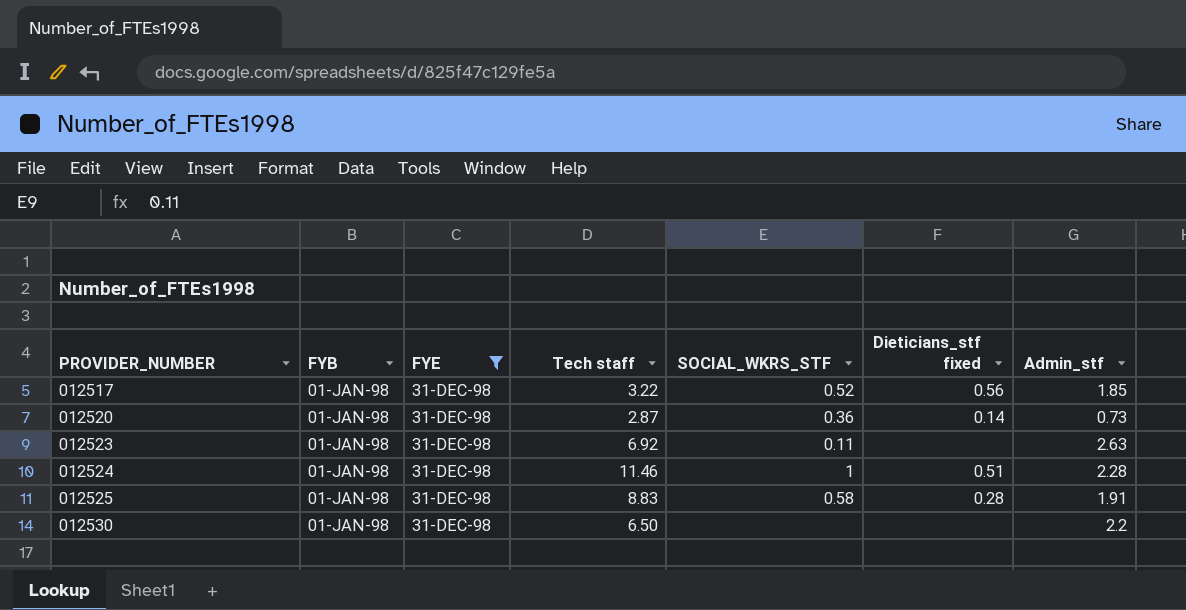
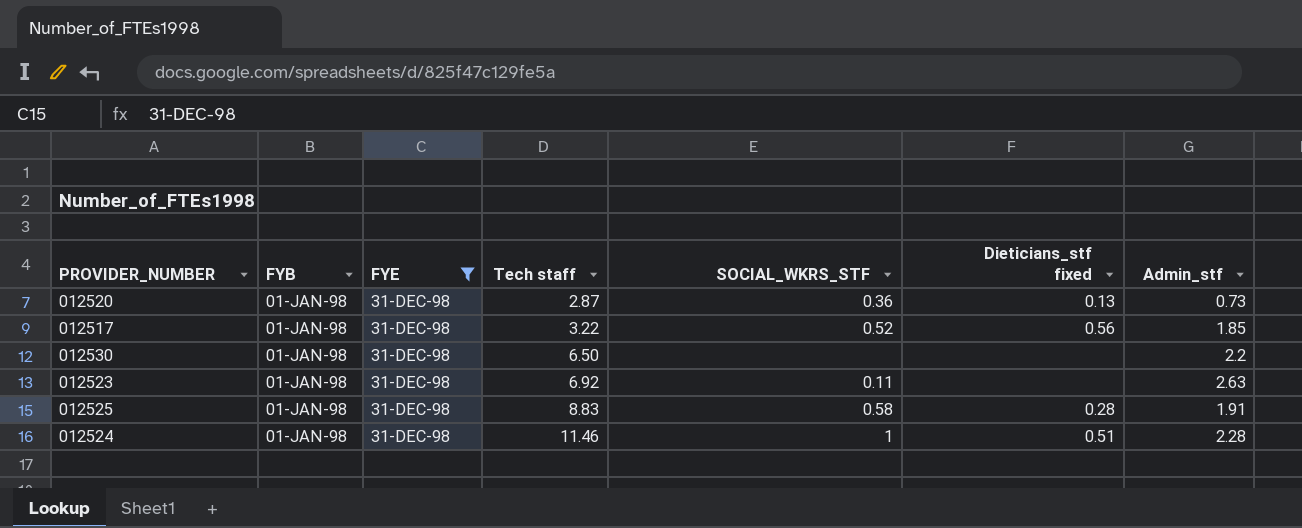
row order: PROVIDER_NUMBER ascending -> Tech staff ascending
012520 | Dieticians_stf fixed: 0.14 -> 0.13

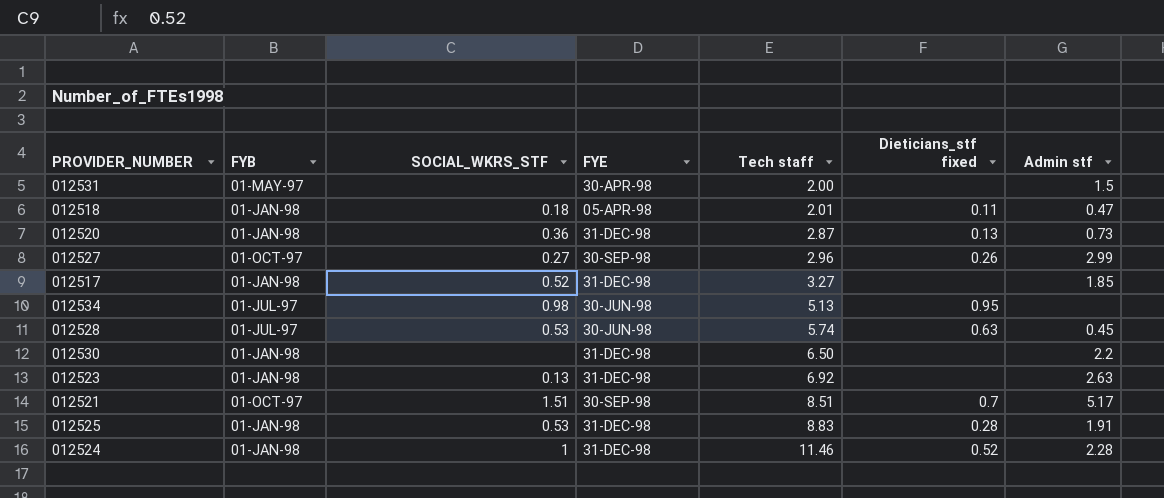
filter: FYE = 31-DEC-98 -> none
column SOCIAL_WKRS_STF | position: 5 -> 3
column name: Admin_stf -> Admin stf
012517 | Tech staff: 3.22 -> 3.27
012517 | Dieticians_stf fixed: 0.56 -> none
012523 | SOCIAL_WKRS_STF: 0.11 -> 0.13
012525 | SOCIAL_WKRS_STF: 0.58 -> 0.53
012524 | Dieticians_stf fixed: 0.51 -> 0.52

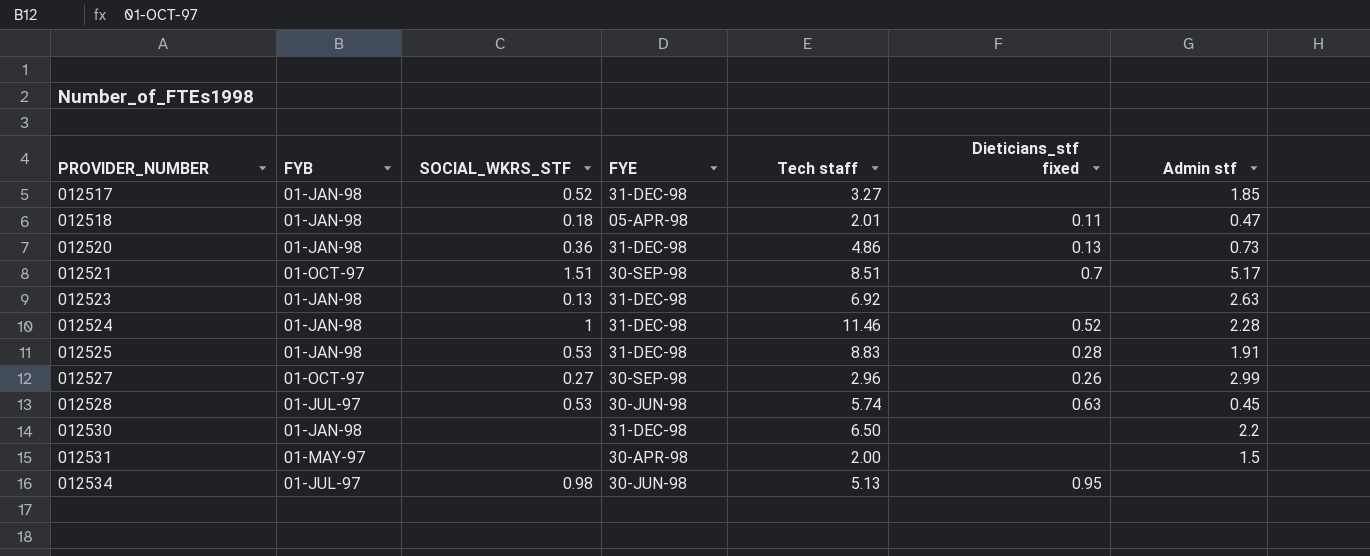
row order: Tech staff ascending -> PROVIDER_NUMBER ascending
012520 | Tech staff: 2.87 -> 4.86

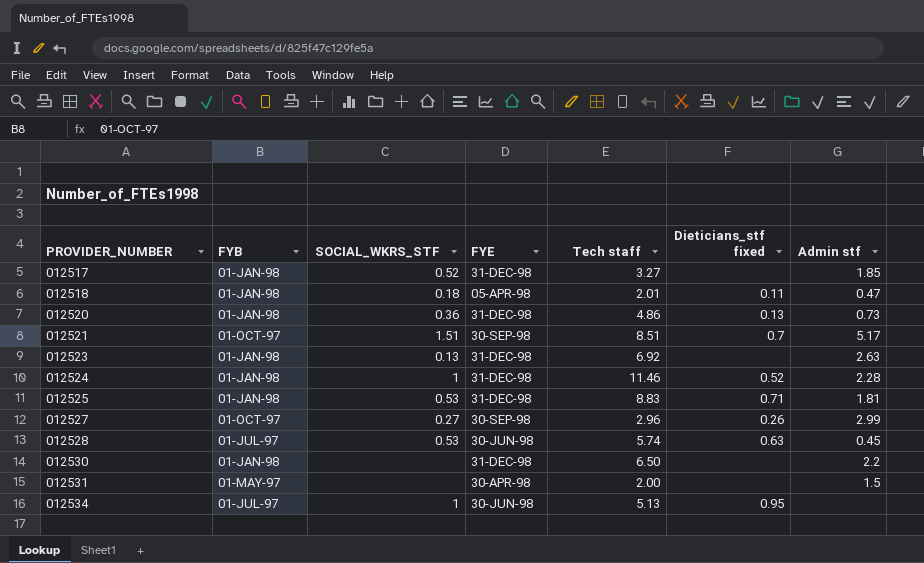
012525 | Dieticians_stf fixed: 0.28 -> 0.71
012525 | Admin stf: 1.91 -> 1.81
012534 | SOCIAL_WKRS_STF: 0.98 -> 1

